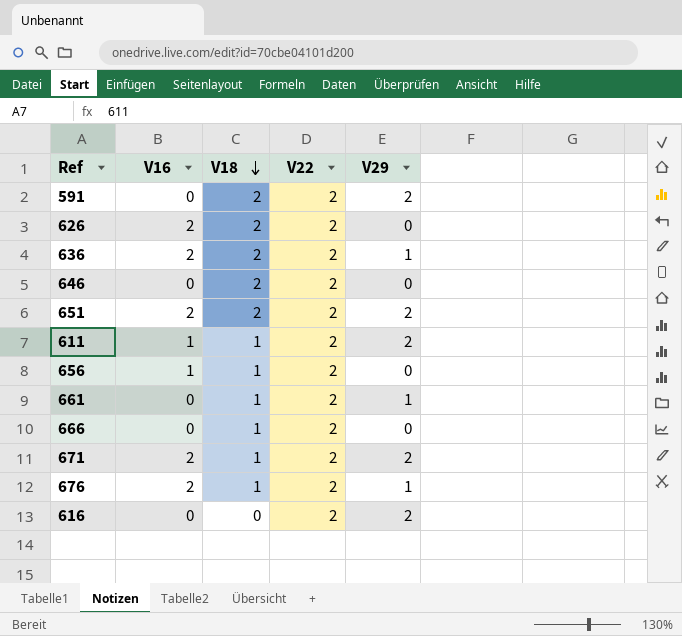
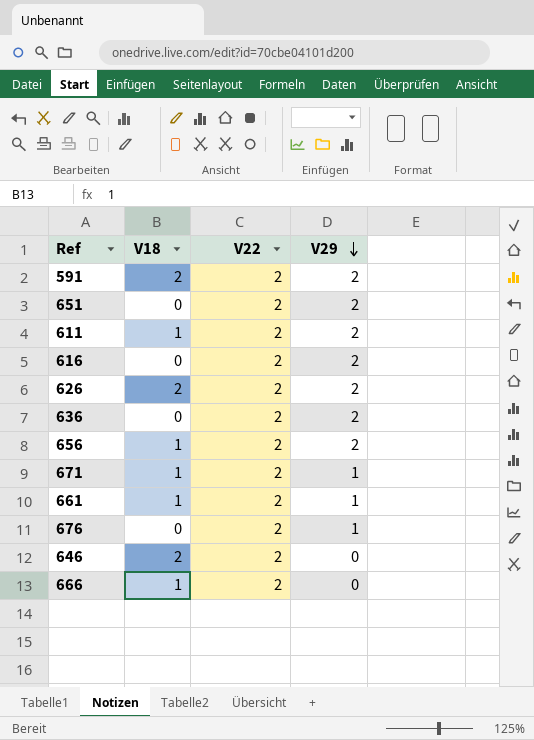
row order: V18 descending -> V29 descending
column V16 | position: 2 -> none
651 | V18: 2 -> 0
626 | V29: 0 -> 2
636 | V18: 2 -> 0
636 | V29: 1 -> 2
656 | V29: 0 -> 2
671 | V29: 2 -> 1
676 | V18: 1 -> 0

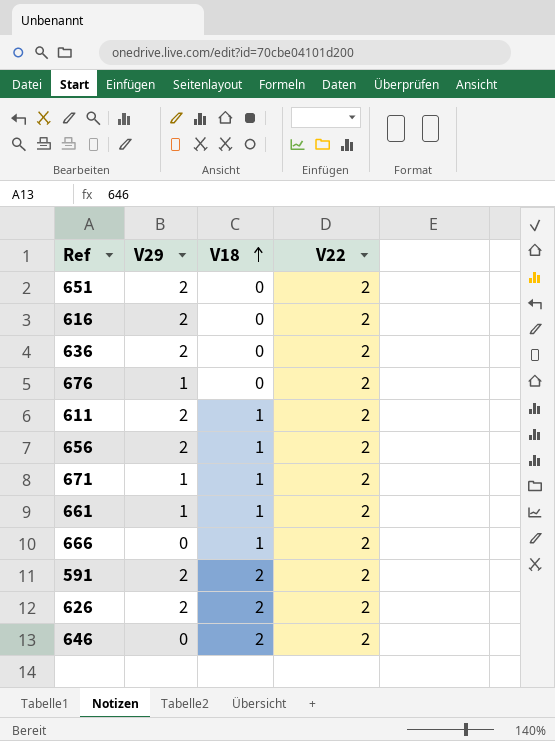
row order: V29 descending -> V18 ascending
column V29 | position: 4 -> 2

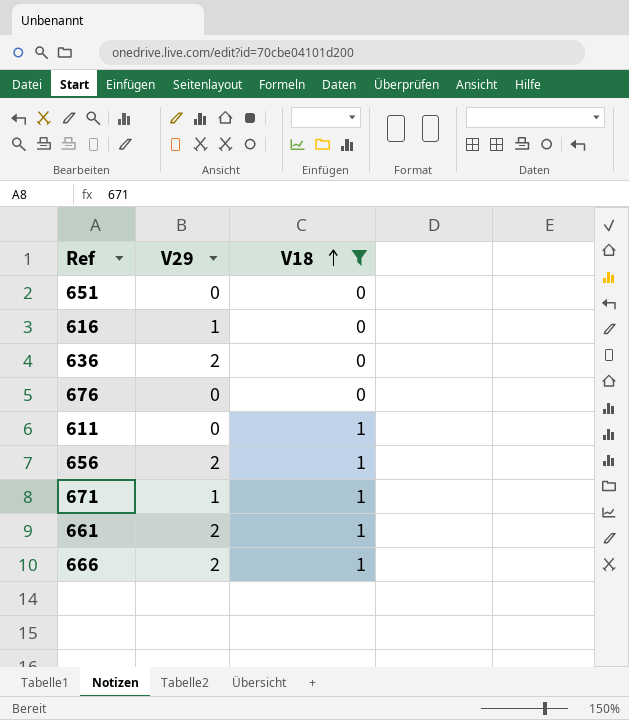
filter: none -> V18 != 2
column V22 | position: 4 -> none
651 | V29: 2 -> 0
616 | V29: 2 -> 1
676 | V29: 1 -> 0
611 | V29: 2 -> 0
661 | V29: 1 -> 2
666 | V29: 0 -> 2

